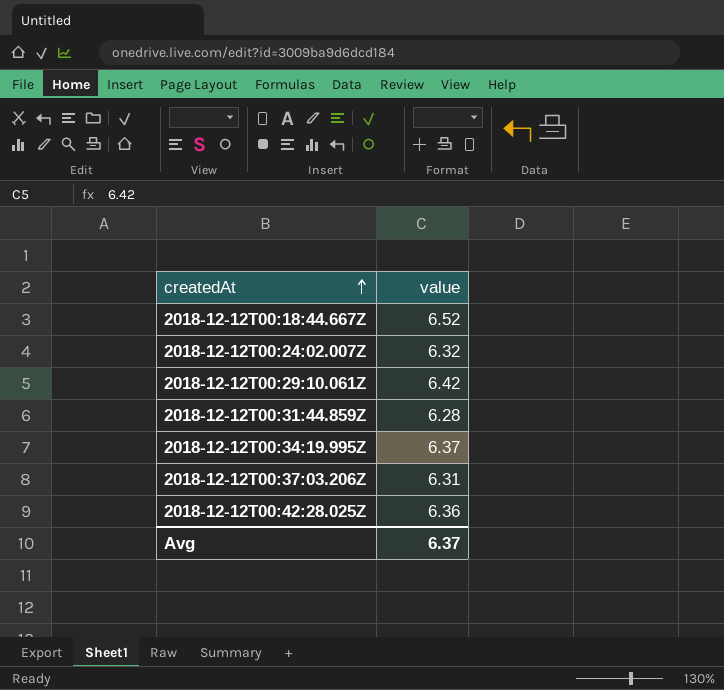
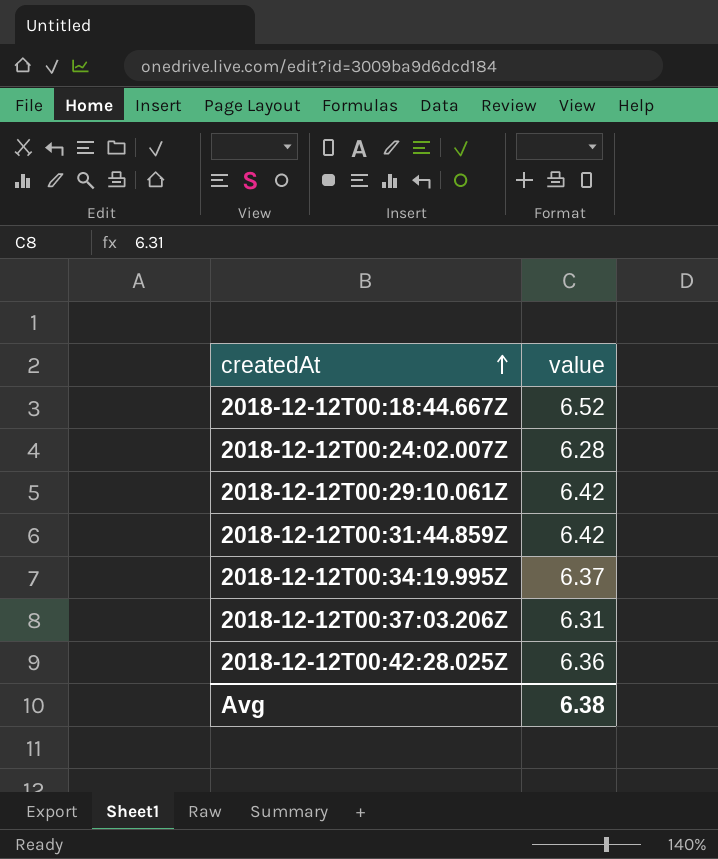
2018-12-12T00:24:02.007Z | value: 6.32 -> 6.28
2018-12-12T00:31:44.859Z | value: 6.28 -> 6.42
Avg | value: 6.37 -> 6.38

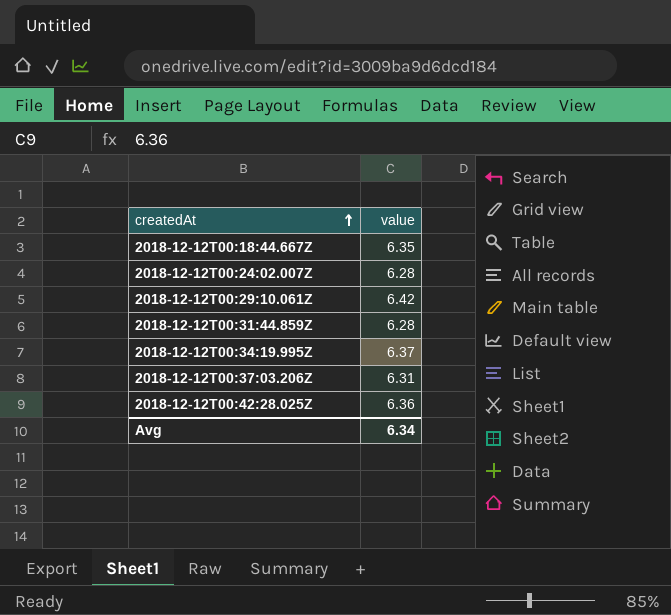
2018-12-12T00:18:44.667Z | value: 6.52 -> 6.35
2018-12-12T00:31:44.859Z | value: 6.42 -> 6.28
Avg | value: 6.38 -> 6.34

